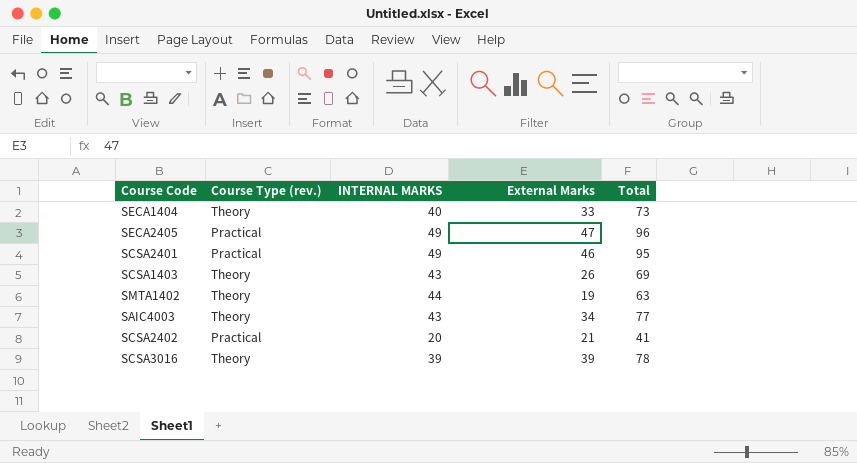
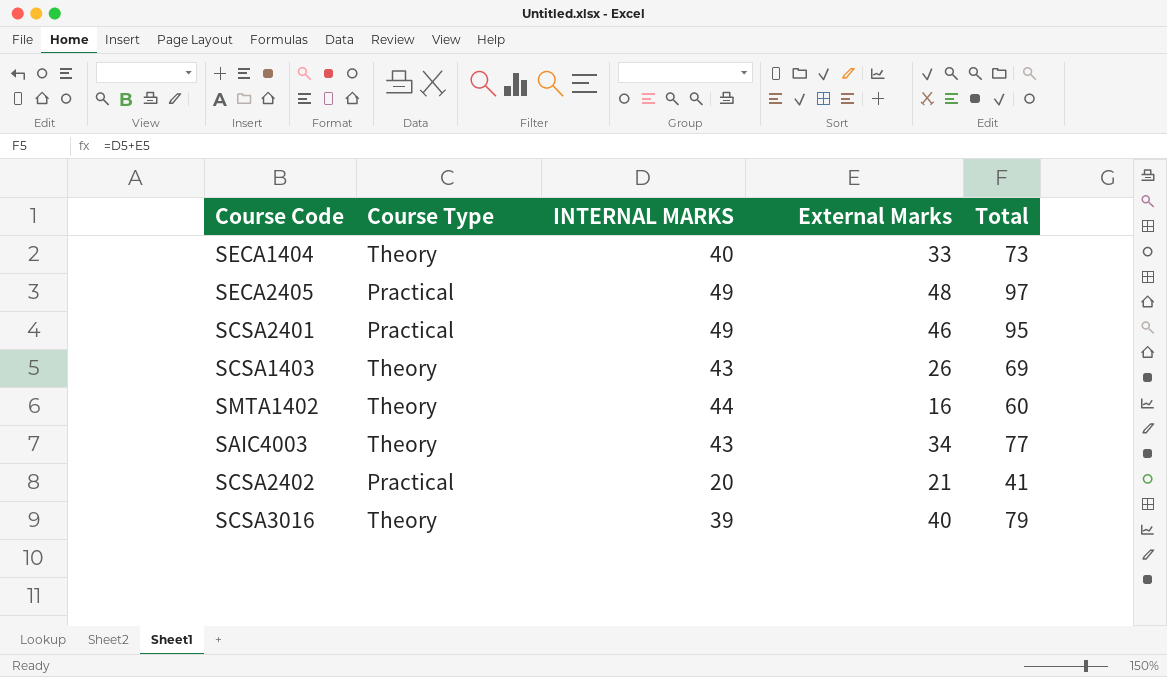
column name: Course Type (rev.) -> Course Type
SECA2405 | External Marks: 47 -> 48
SECA2405 | Total: 96 -> 97
SMTA1402 | External Marks: 19 -> 16
SMTA1402 | Total: 63 -> 60
SCSA3016 | External Marks: 39 -> 40
SCSA3016 | Total: 78 -> 79

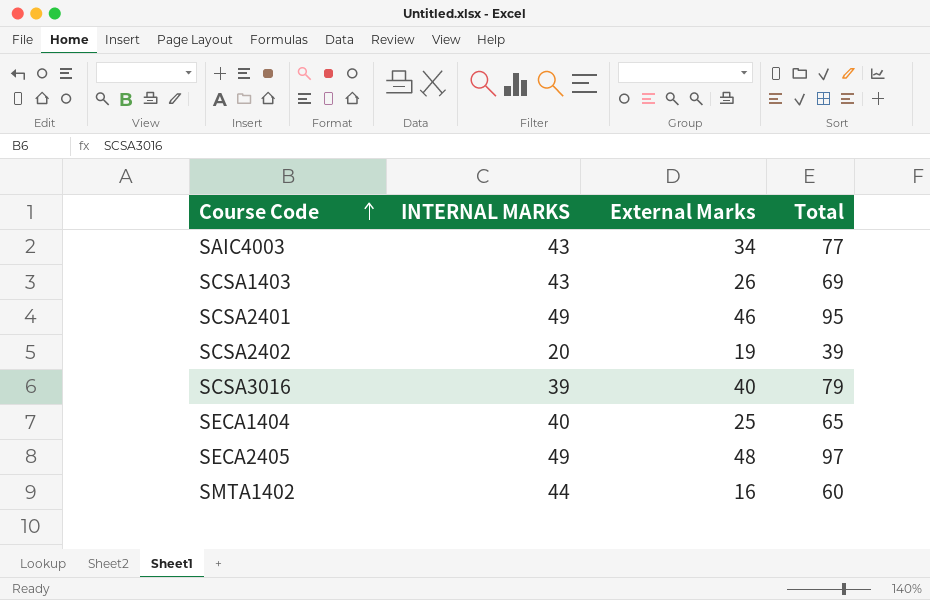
row order: none -> Course Code ascending
column Course Type | position: 2 -> none
SCSA2402 | External Marks: 21 -> 19
SCSA2402 | Total: 41 -> 39
SECA1404 | External Marks: 33 -> 25
SECA1404 | Total: 73 -> 65

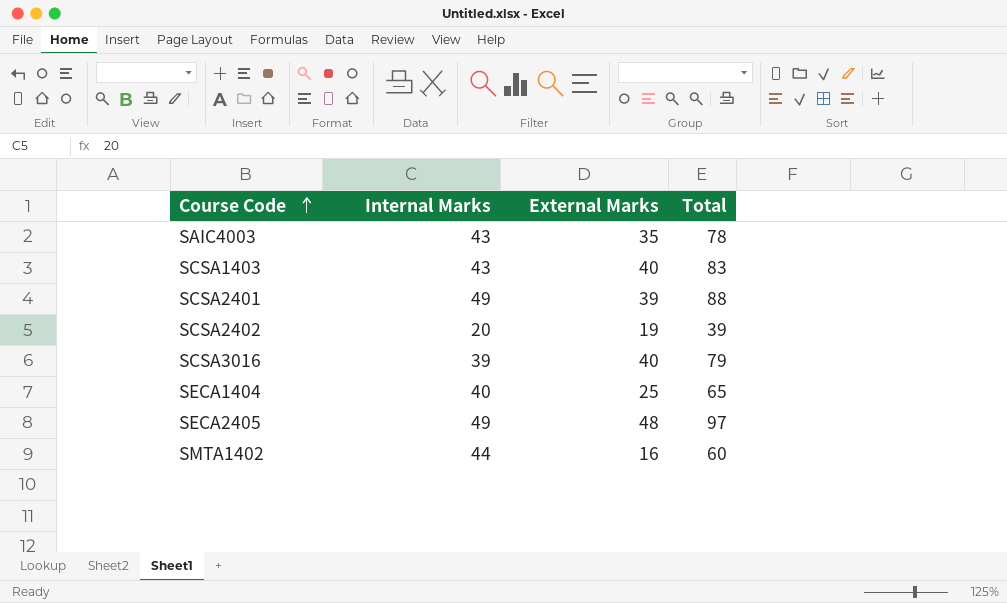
column name: INTERNAL MARKS -> Internal Marks
SAIC4003 | External Marks: 34 -> 35
SAIC4003 | Total: 77 -> 78
SCSA1403 | External Marks: 26 -> 40
SCSA1403 | Total: 69 -> 83
SCSA2401 | External Marks: 46 -> 39
SCSA2401 | Total: 95 -> 88

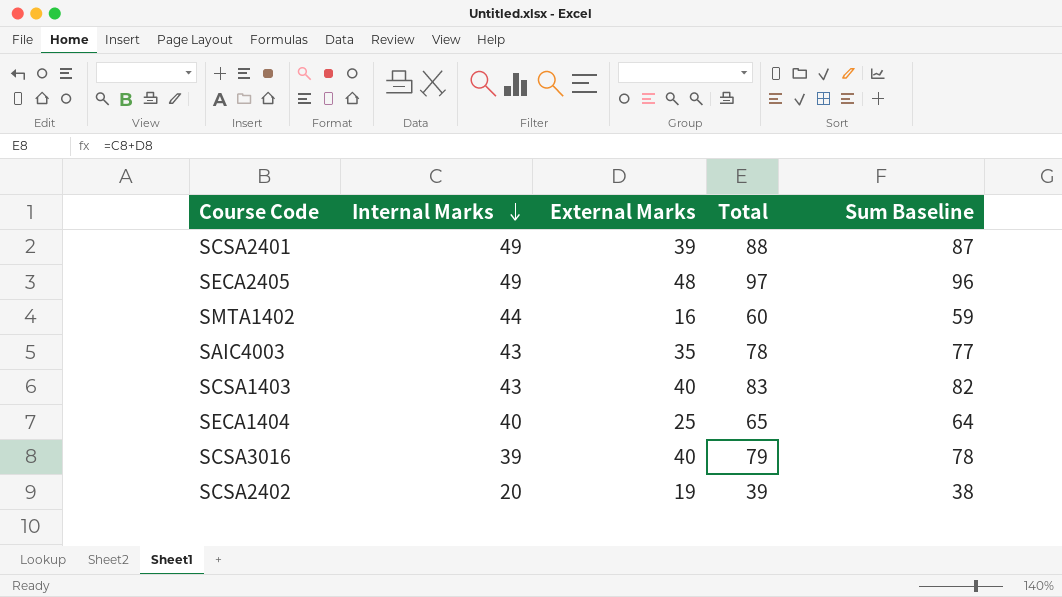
row order: Course Code ascending -> Internal Marks descending
column Sum Baseline | formula: none -> [Total] - 1

